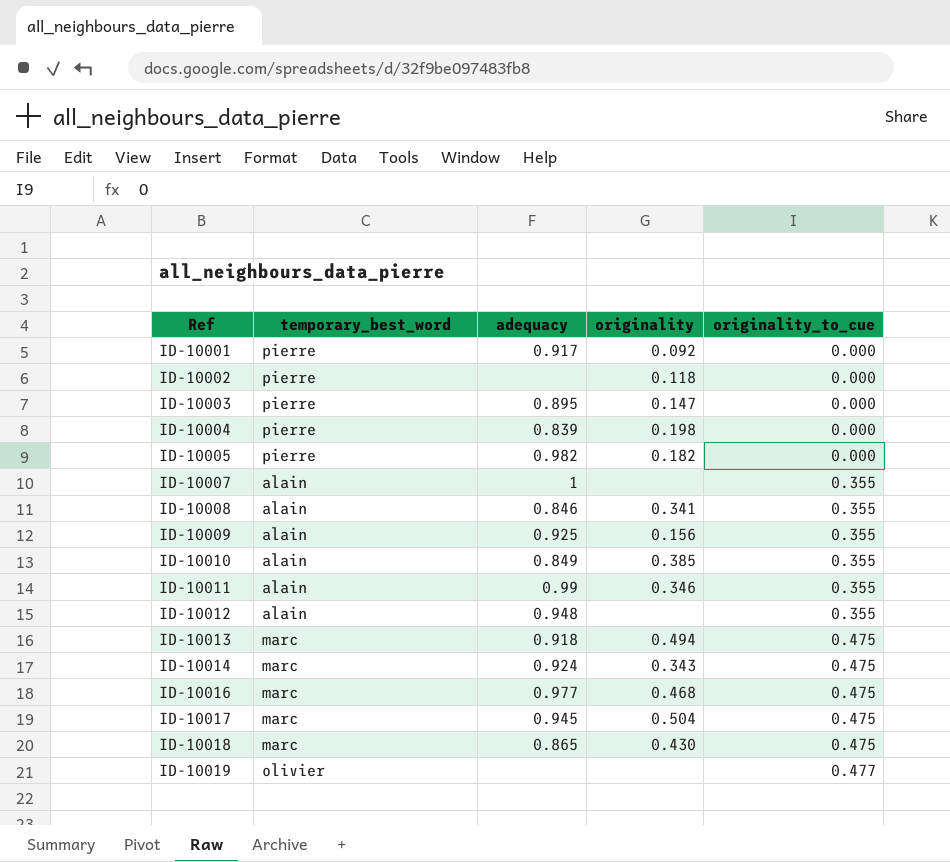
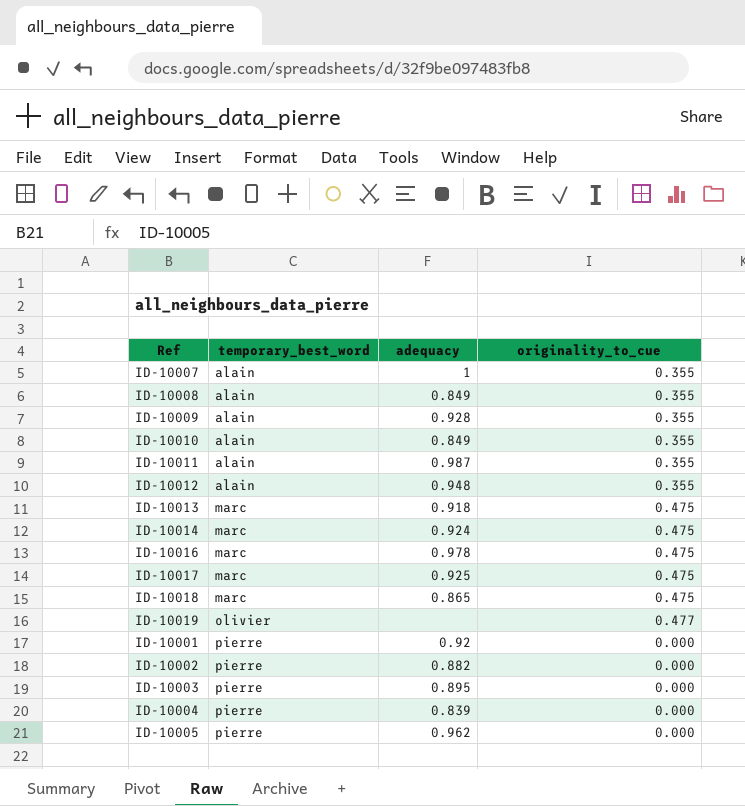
row order: Ref ascending -> temporary_best_word ascending
column originality | position: 4 -> none
ID-10008 | adequacy: 0.846 -> 0.849
ID-10009 | adequacy: 0.925 -> 0.928
ID-10011 | adequacy: 0.99 -> 0.987
ID-10016 | adequacy: 0.977 -> 0.978
ID-10017 | adequacy: 0.945 -> 0.925
ID-10001 | adequacy: 0.917 -> 0.92
ID-10002 | adequacy: none -> 0.882
ID-10005 | adequacy: 0.982 -> 0.962

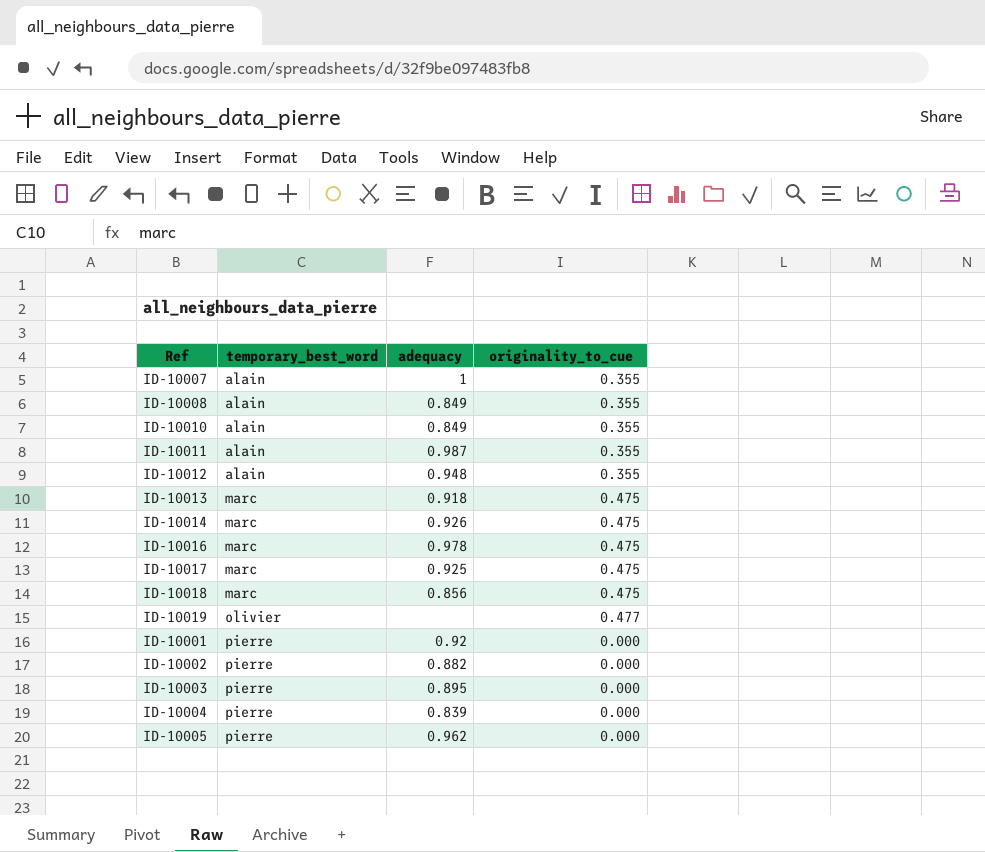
row ID-10009: alain | 0.928 | 0.355 -> none
ID-10014 | adequacy: 0.924 -> 0.926
ID-10018 | adequacy: 0.865 -> 0.856

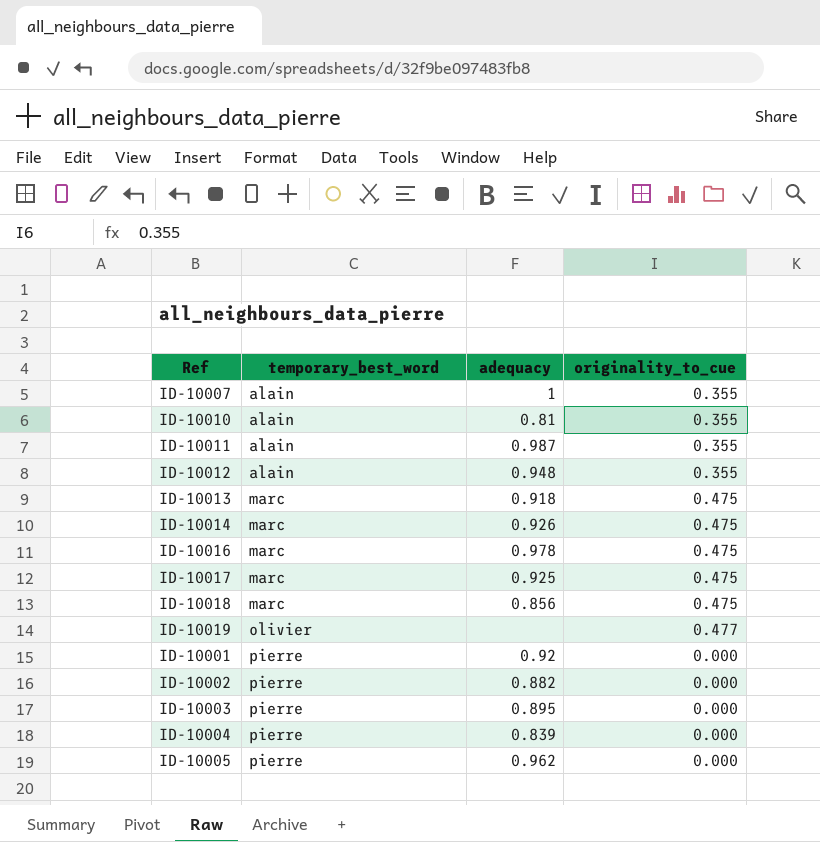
row ID-10008: alain | 0.849 | 0.355 -> none
ID-10010 | adequacy: 0.849 -> 0.81

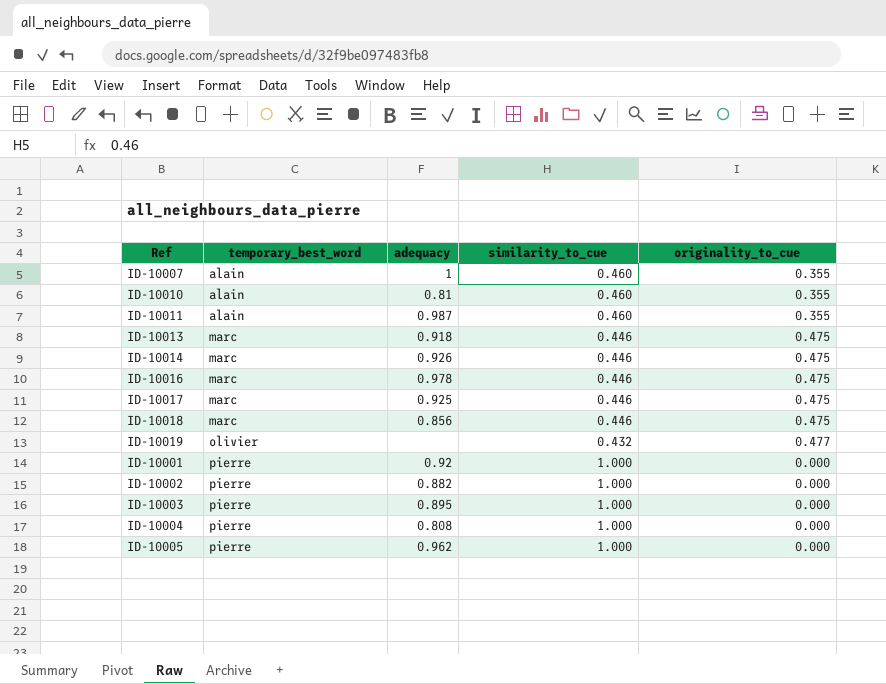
column similarity_to_cue | position: none -> 4
row ID-10012: alain | 0.948 | 0.355 -> none
ID-10004 | adequacy: 0.839 -> 0.808

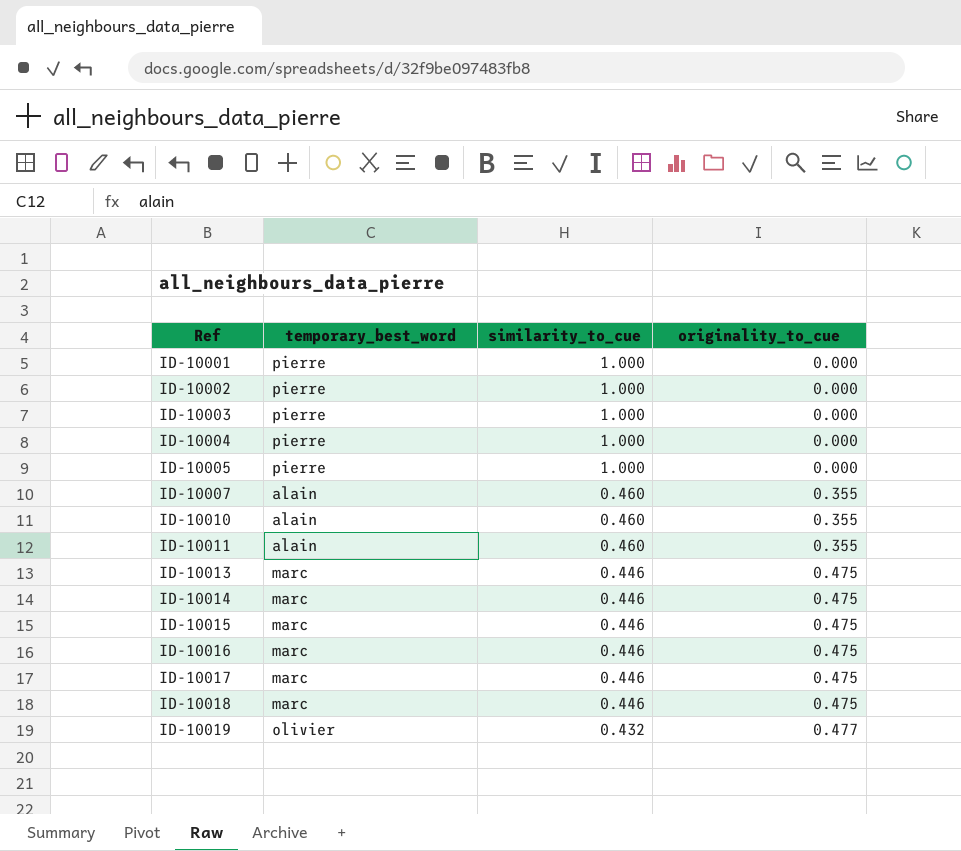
row order: temporary_best_word ascending -> Ref ascending
column adequacy | position: 3 -> none
row ID-10015: none -> marc | 0.446 | 0.475

